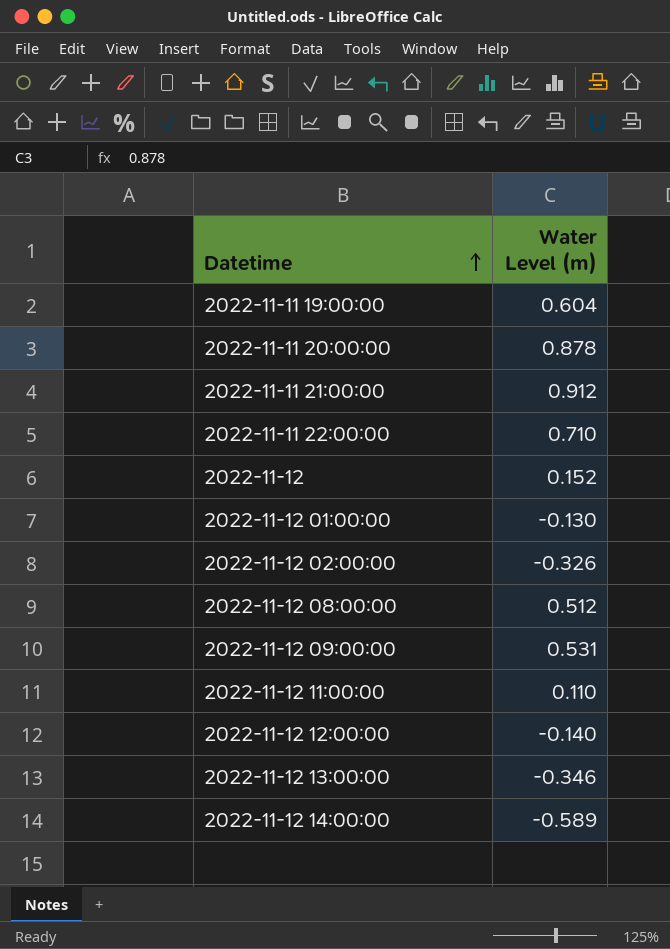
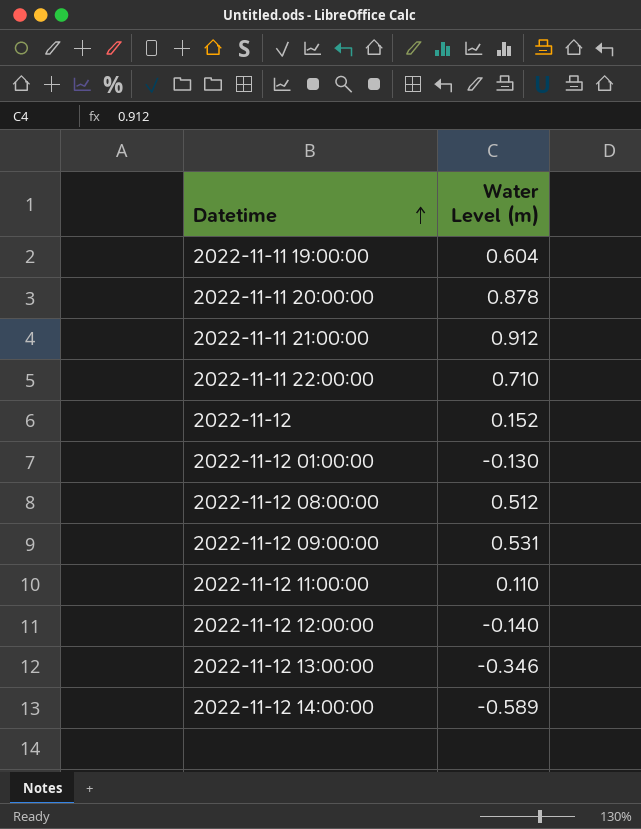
row 2022-11-12 02:00:00: -0.326 -> none

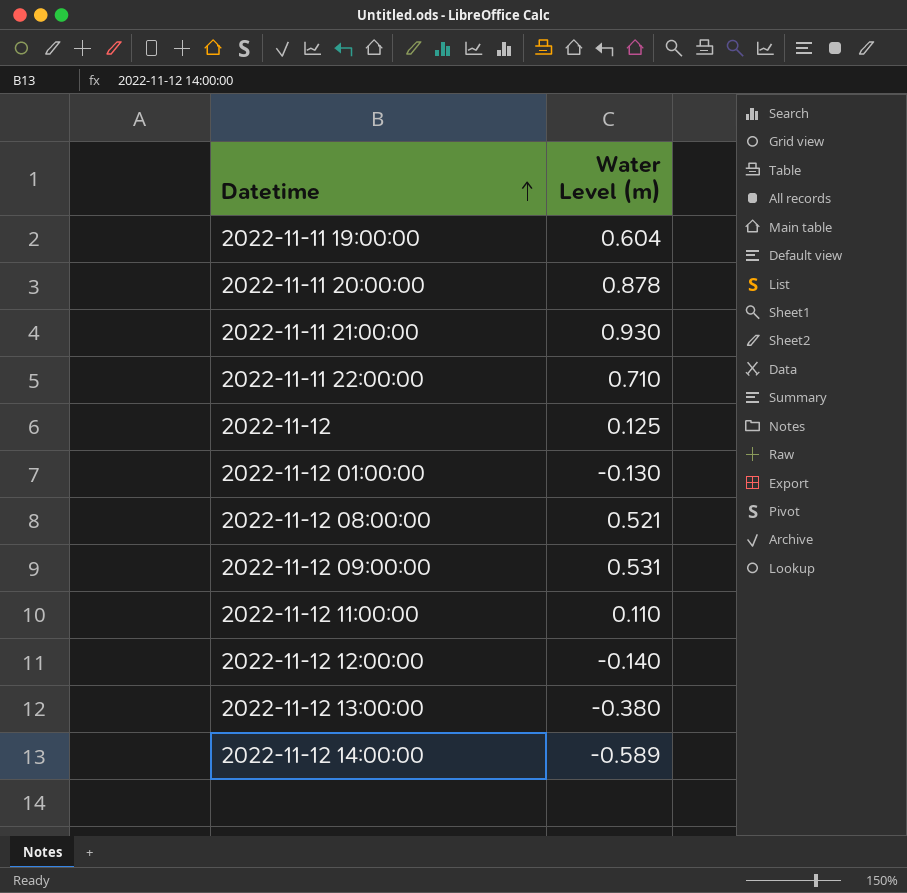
2022-11-11 21:00:00 | Water Level (m): 0.912 -> 0.930
2022-11-12 | Water Level (m): 0.152 -> 0.125
2022-11-12 08:00:00 | Water Level (m): 0.512 -> 0.521
2022-11-12 13:00:00 | Water Level (m): -0.346 -> -0.380

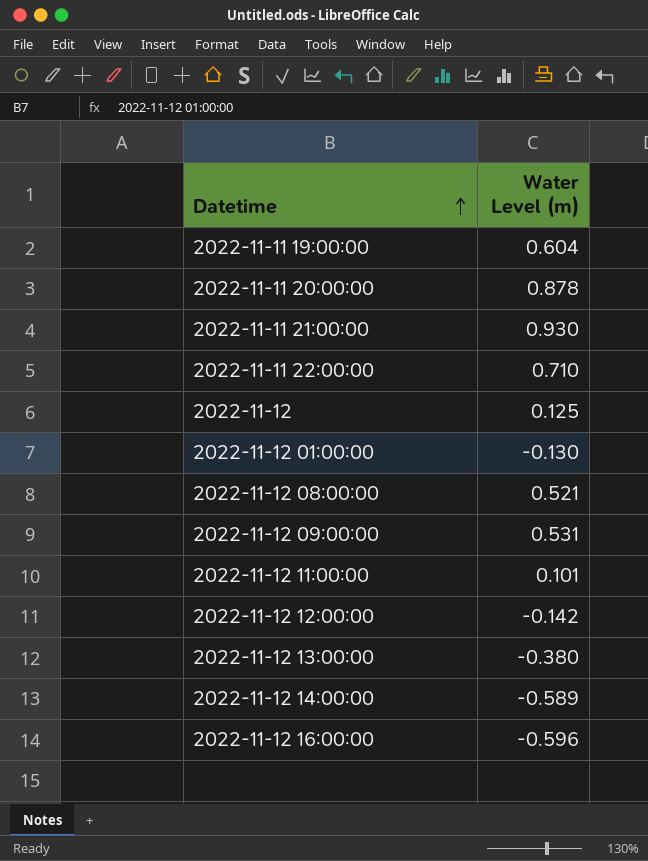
2022-11-12 11:00:00 | Water Level (m): 0.110 -> 0.101
2022-11-12 12:00:00 | Water Level (m): -0.140 -> -0.142
row 2022-11-12 16:00:00: none -> -0.596

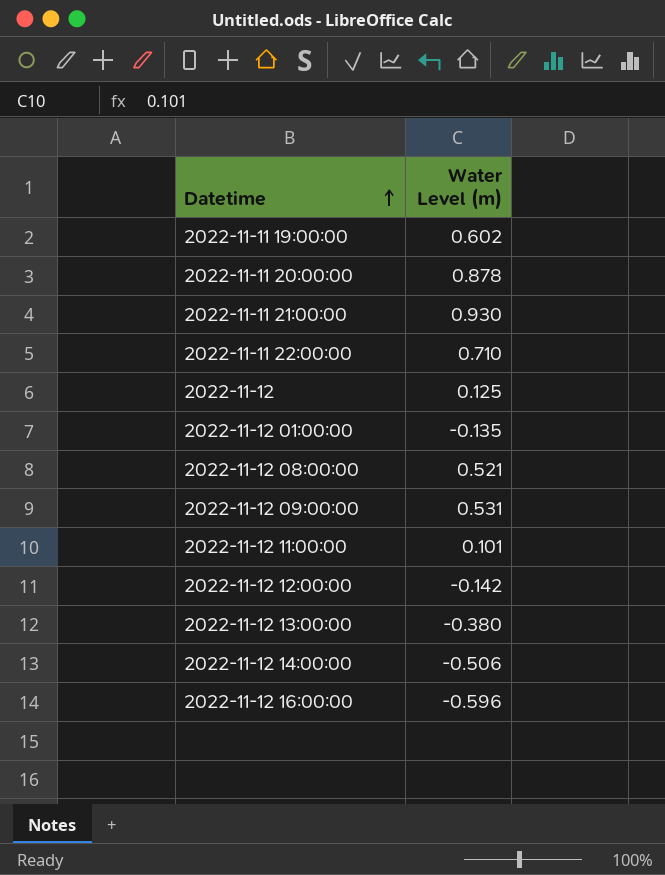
2022-11-11 19:00:00 | Water Level (m): 0.604 -> 0.602
2022-11-12 01:00:00 | Water Level (m): -0.130 -> -0.135
2022-11-12 14:00:00 | Water Level (m): -0.589 -> -0.506

